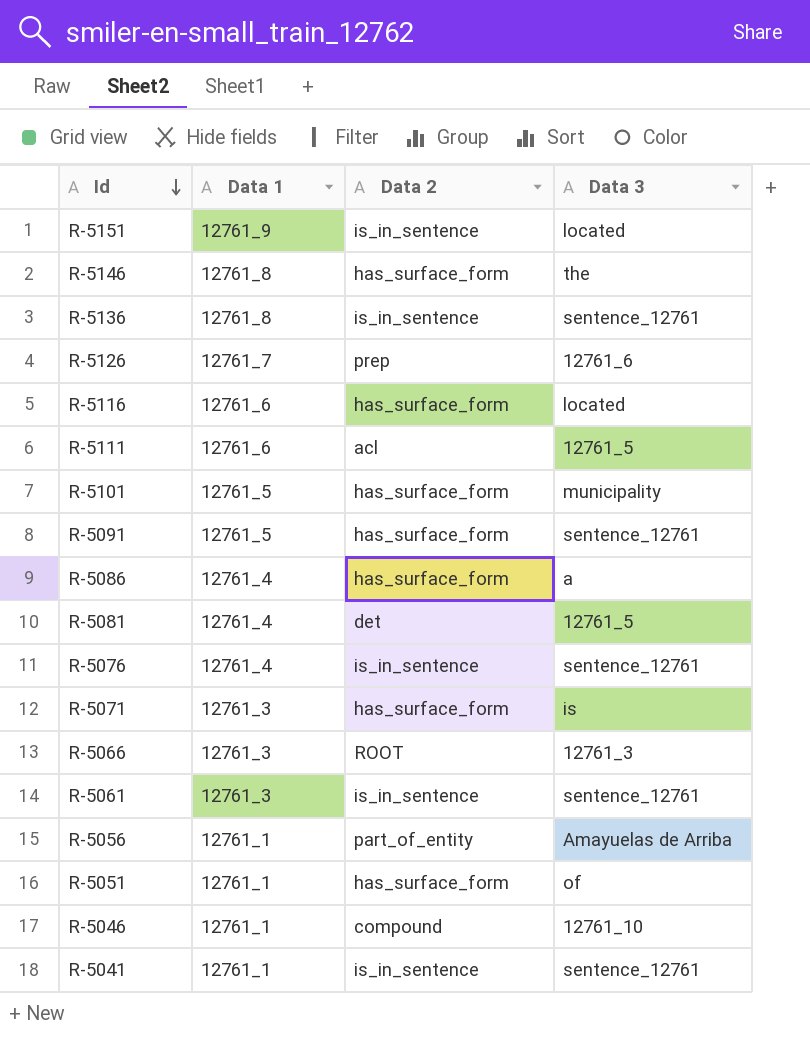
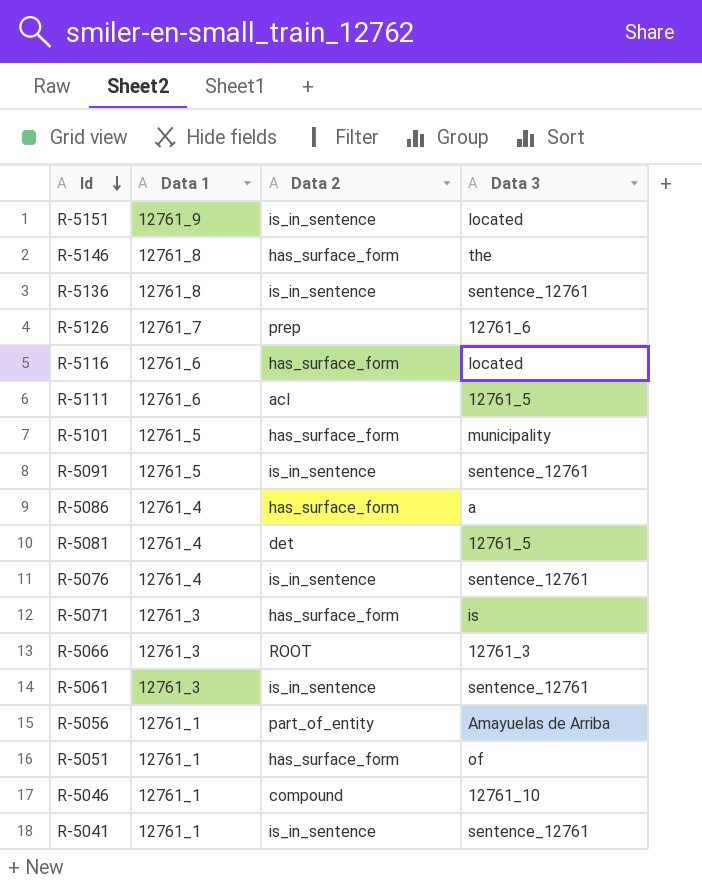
R-5091 | Data 2: has_surface_form -> is_in_sentence

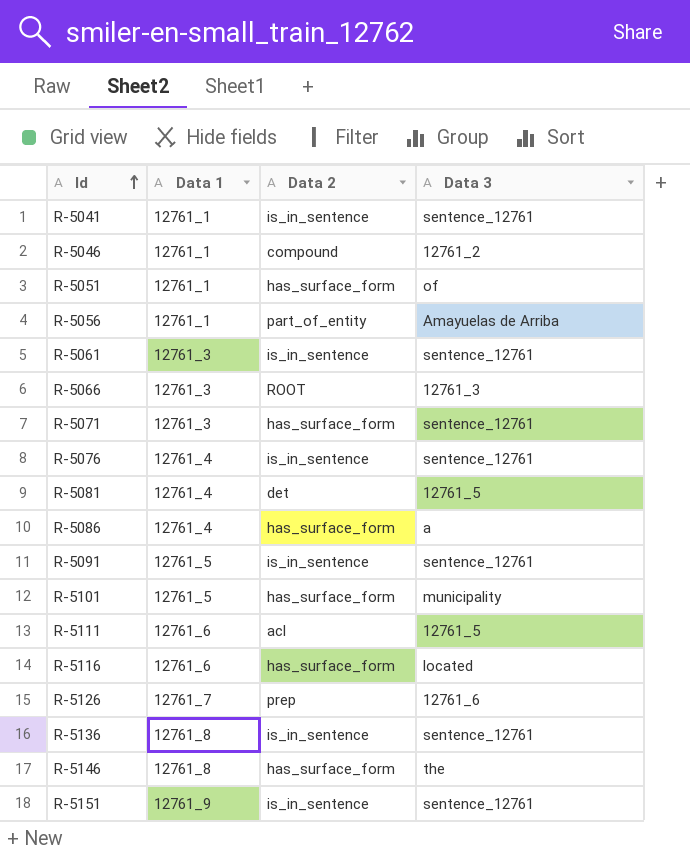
row order: Id descending -> Id ascending
R-5046 | Data 3: 12761_10 -> 12761_2
R-5071 | Data 3: is -> sentence_12761
R-5151 | Data 3: located -> sentence_12761

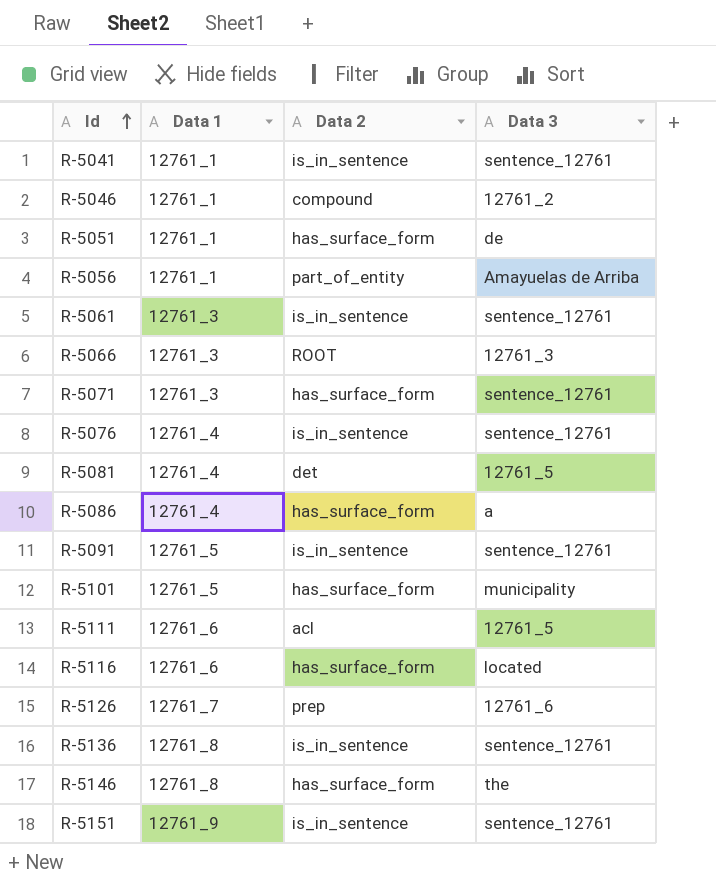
R-5051 | Data 3: of -> de

